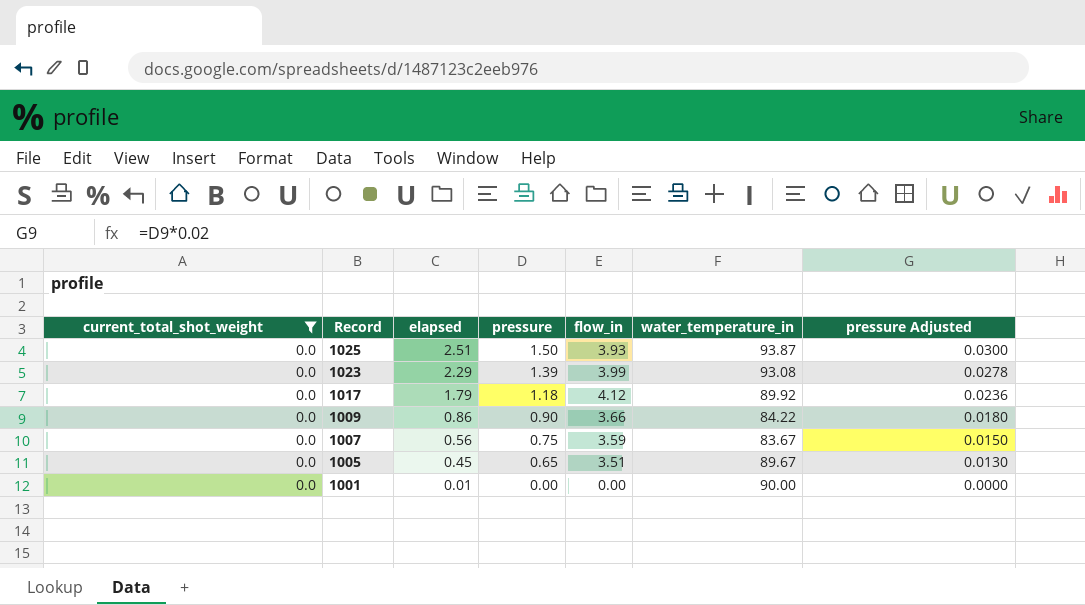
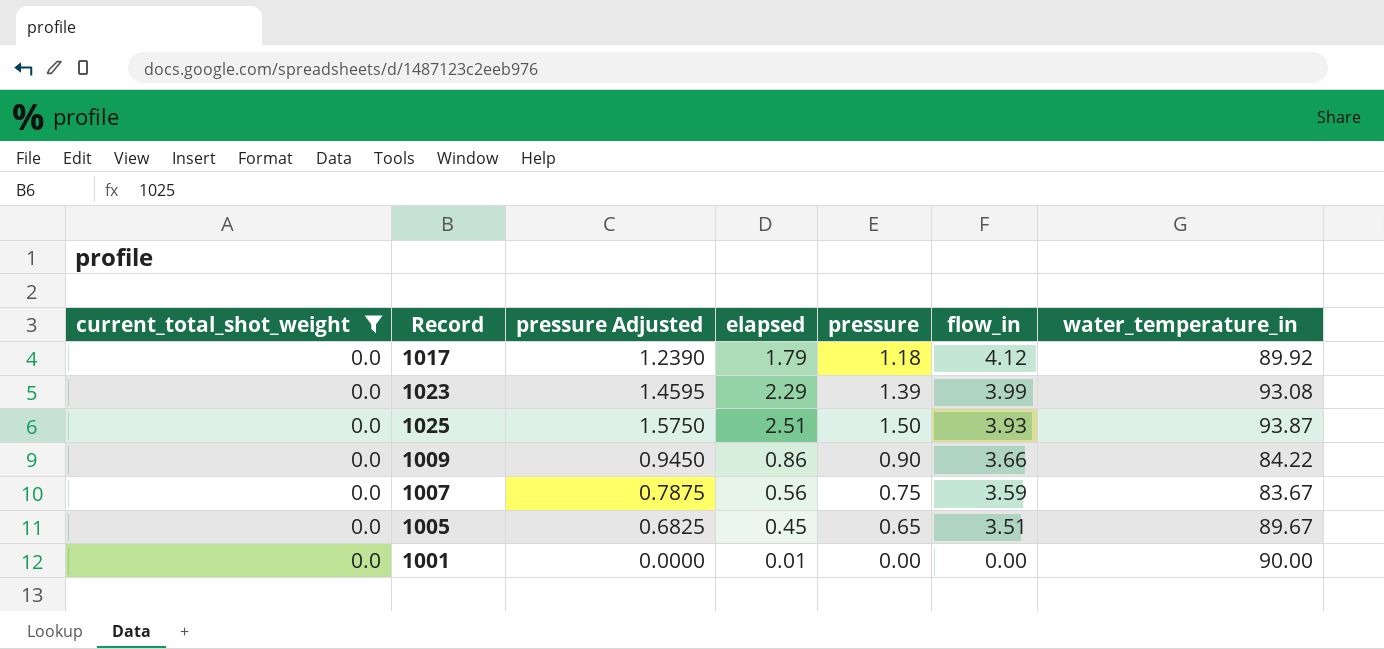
row order: Record descending -> flow_in descending
column pressure Adjusted | formula: [pressure] * 0.02 -> [pressure] * 1.05
column pressure Adjusted | position: 7 -> 3

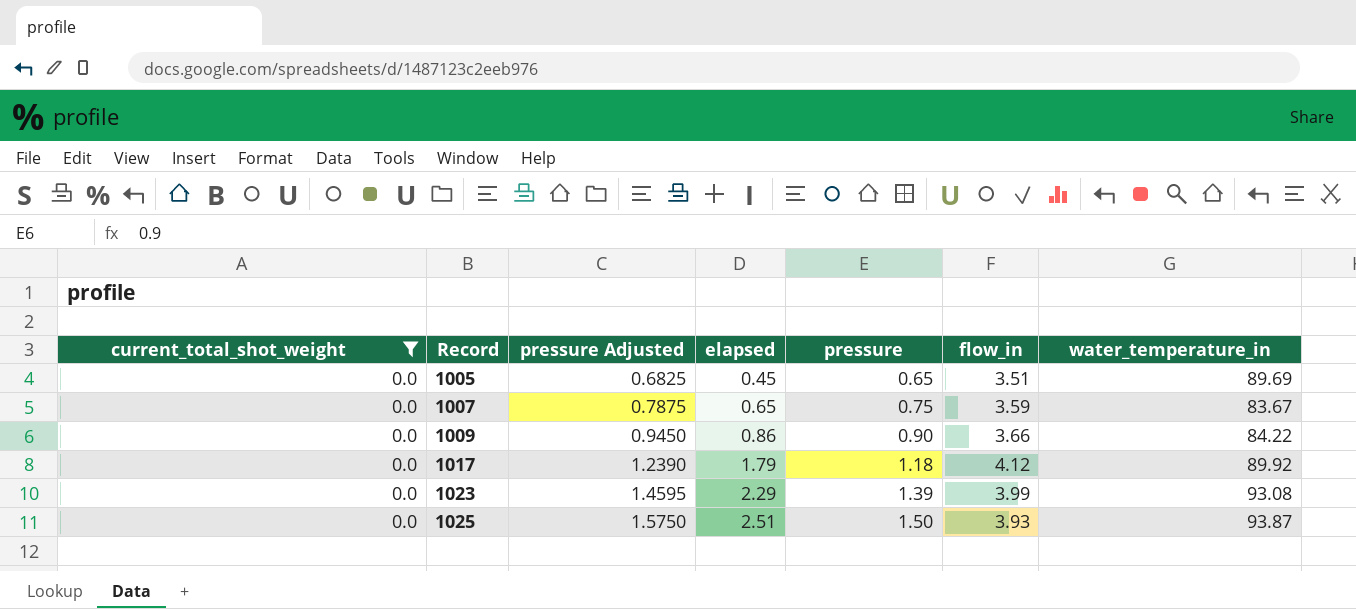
row order: flow_in descending -> Record ascending
row 1001: 0.0 | 0.0000 | 0.01 | 0.00 | 0.00 | 90.00 -> none
1005 | water_temperature_in: 89.67 -> 89.69
1007 | elapsed: 0.56 -> 0.65

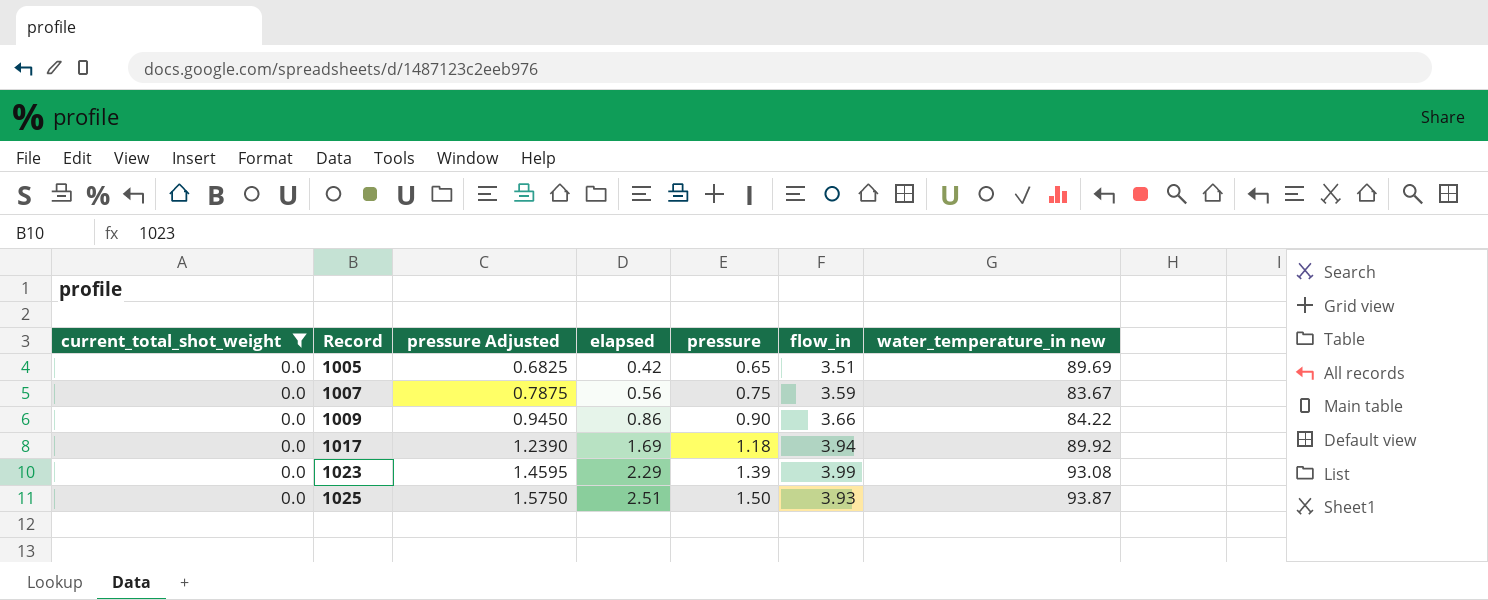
column name: water_temperature_in -> water_temperature_in new
1005 | elapsed: 0.45 -> 0.42
1007 | elapsed: 0.65 -> 0.56
1017 | elapsed: 1.79 -> 1.69
1017 | flow_in: 4.12 -> 3.94

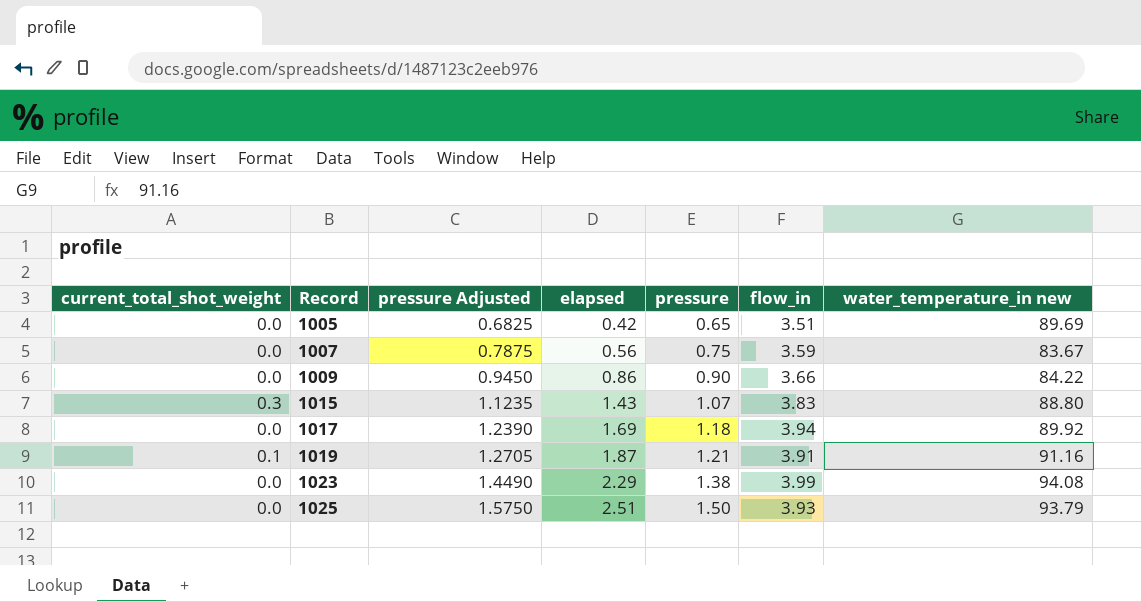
filter: current_total_shot_weight = 0.0 -> none
1023 | pressure Adjusted: 1.4595 -> 1.4490
1023 | pressure: 1.39 -> 1.38
1023 | water_temperature_in new: 93.08 -> 94.08
1025 | water_temperature_in new: 93.87 -> 93.79

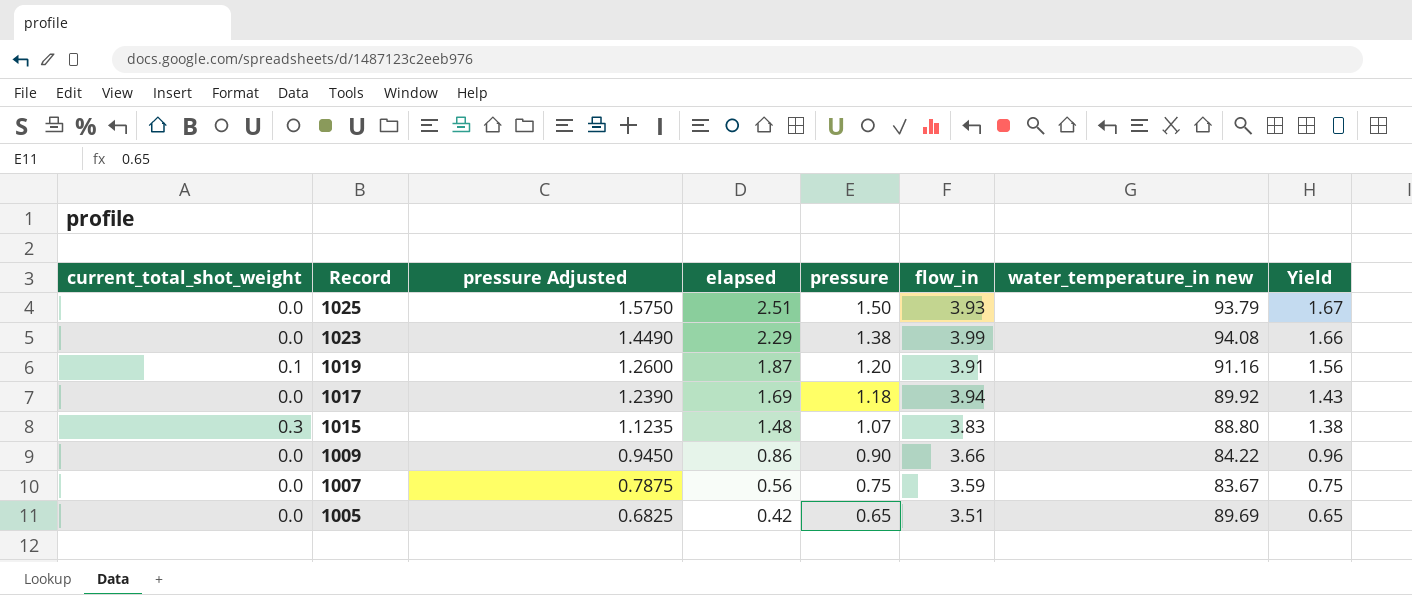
row order: Record ascending -> Record descending
column Yield | formula: none -> [elapsed] / [pressure]
1019 | pressure Adjusted: 1.2705 -> 1.2600
1019 | pressure: 1.21 -> 1.20
1015 | elapsed: 1.43 -> 1.48

